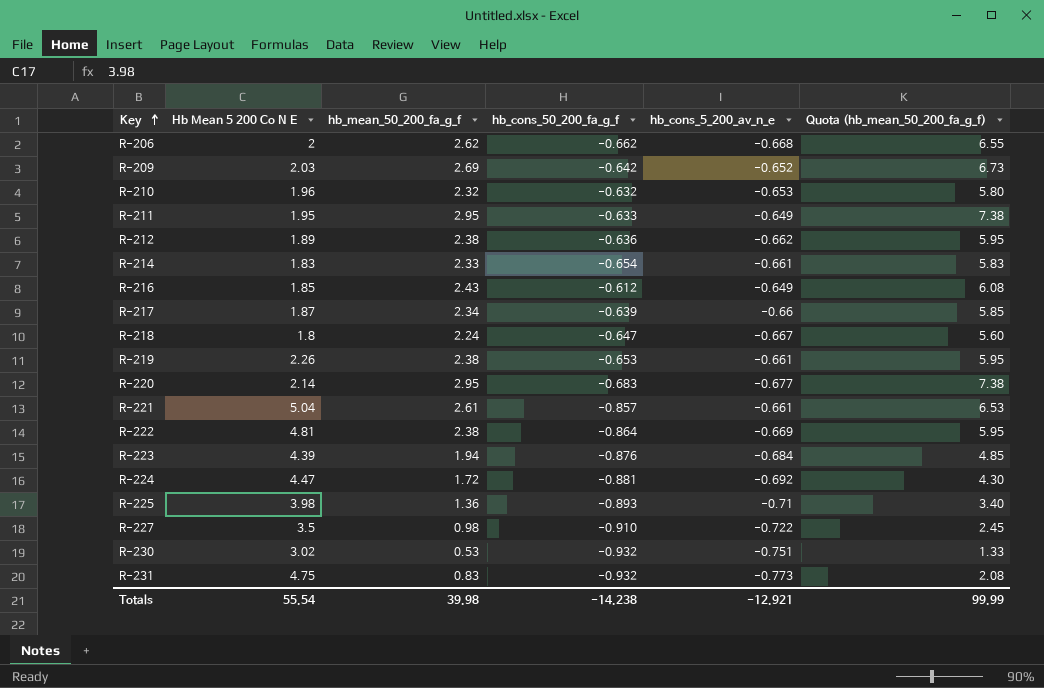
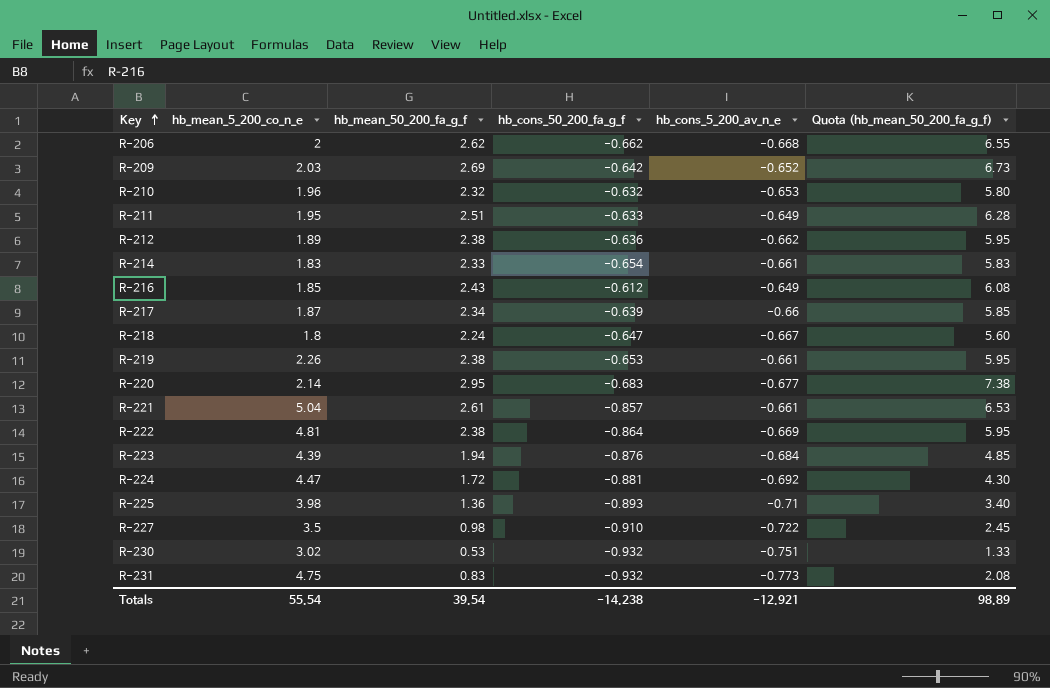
column name: Hb Mean 5 200 Co N E -> hb_mean_5_200_co_n_e
R-211 | hb_mean_50_200_fa_g_f: 2.95 -> 2.51
R-211 | Quota (hb_mean_50_200_fa_g_f): 7.38 -> 6.28
Totals | hb_mean_50_200_fa_g_f: 39.98 -> 39.54
Totals | Quota (hb_mean_50_200_fa_g_f): 99.99 -> 98.89

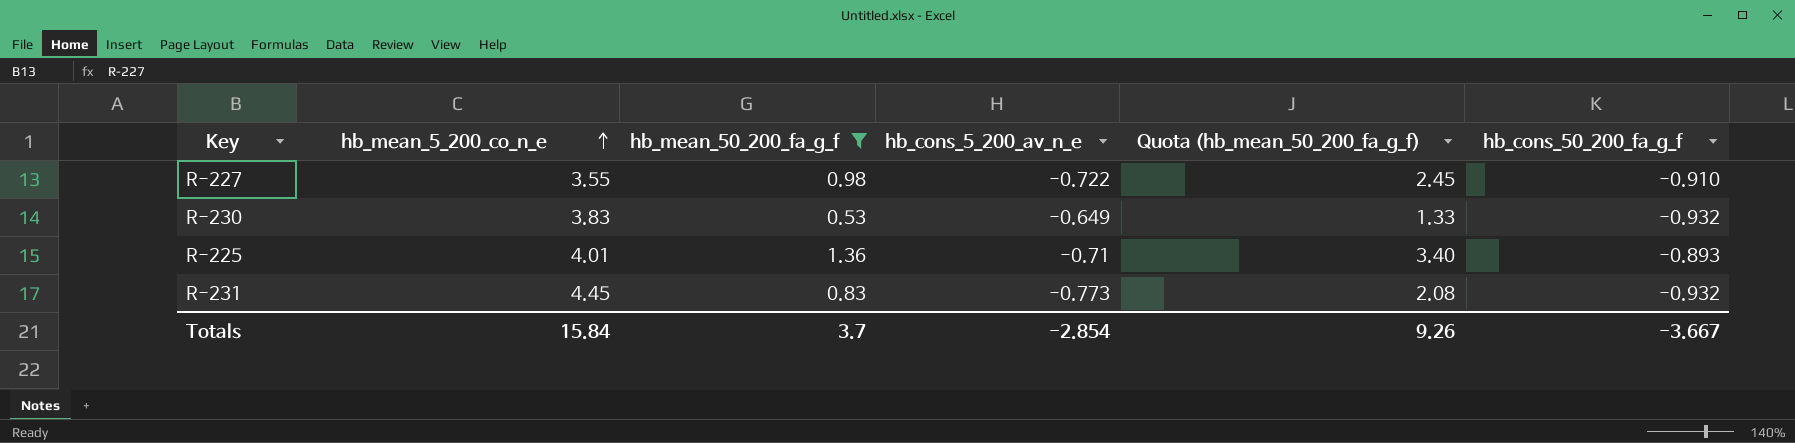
filter: none -> hb_mean_50_200_fa_g_f <= 1.36
row order: Key ascending -> hb_mean_5_200_co_n_e ascending
column hb_cons_50_200_fa_g_f | position: 4 -> 6
R-227 | hb_mean_5_200_co_n_e: 3.5 -> 3.55
R-230 | hb_mean_5_200_co_n_e: 3.02 -> 3.83
R-230 | hb_cons_5_200_av_n_e: -0.751 -> -0.649
R-225 | hb_mean_5_200_co_n_e: 3.98 -> 4.01
R-231 | hb_mean_5_200_co_n_e: 4.75 -> 4.45
Totals | hb_mean_5_200_co_n_e: 55.54 -> 15.84
Totals | hb_mean_50_200_fa_g_f: 39.54 -> 3.7
Totals | hb_cons_5_200_av_n_e: -12.921 -> -2.854
Totals | Quota (hb_mean_50_200_fa_g_f): 98.89 -> 9.26
Totals | hb_cons_50_200_fa_g_f: -14.238 -> -3.667

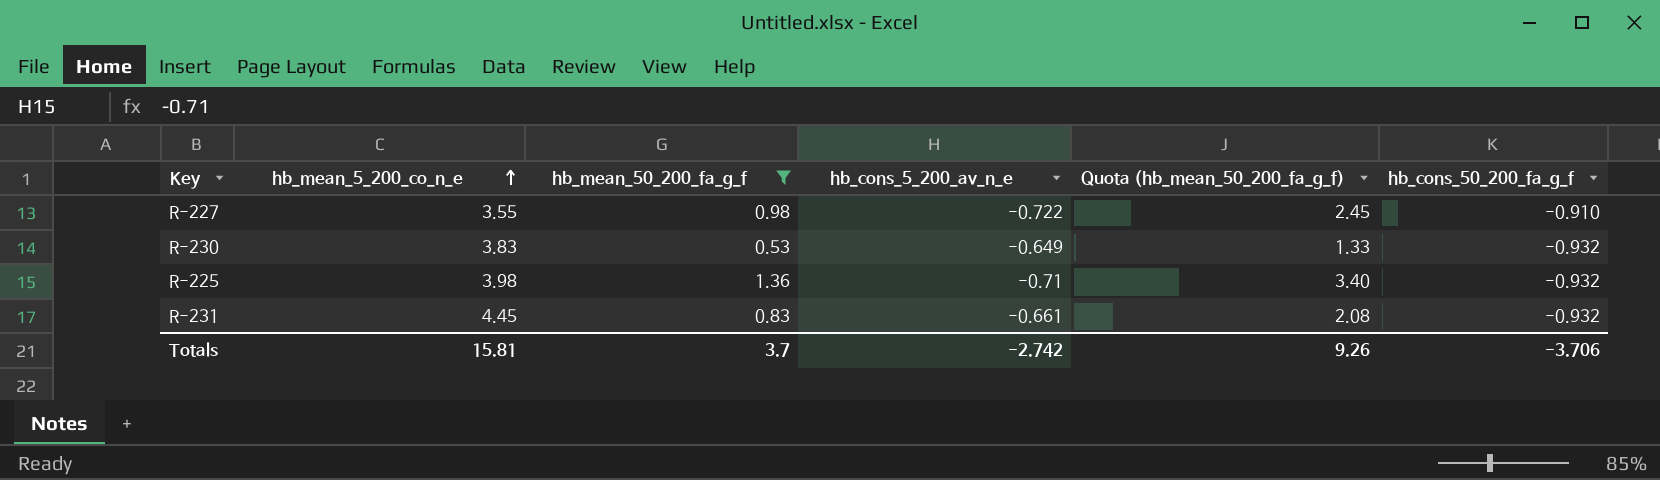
R-225 | hb_mean_5_200_co_n_e: 4.01 -> 3.98
R-225 | hb_cons_50_200_fa_g_f: -0.893 -> -0.932
R-231 | hb_cons_5_200_av_n_e: -0.773 -> -0.661
Totals | hb_mean_5_200_co_n_e: 15.84 -> 15.81
Totals | hb_cons_5_200_av_n_e: -2.854 -> -2.742
Totals | hb_cons_50_200_fa_g_f: -3.667 -> -3.706

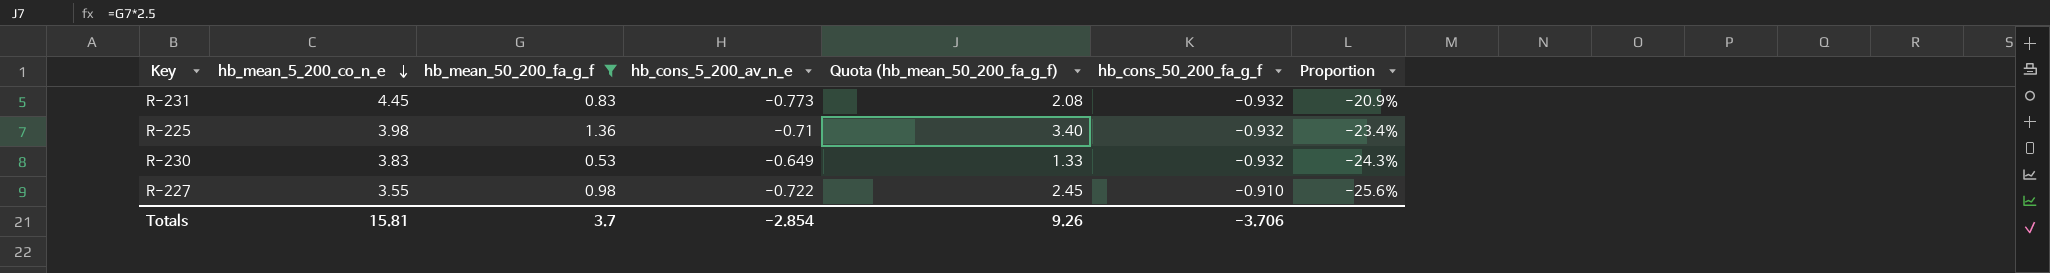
row order: hb_mean_5_200_co_n_e ascending -> hb_mean_5_200_co_n_e descending
column Proportion | formula: none -> [hb_cons_50_200_fa_g_f] / [hb_mean_5_200_co_n_e]
R-231 | hb_cons_5_200_av_n_e: -0.661 -> -0.773
Totals | hb_cons_5_200_av_n_e: -2.742 -> -2.854

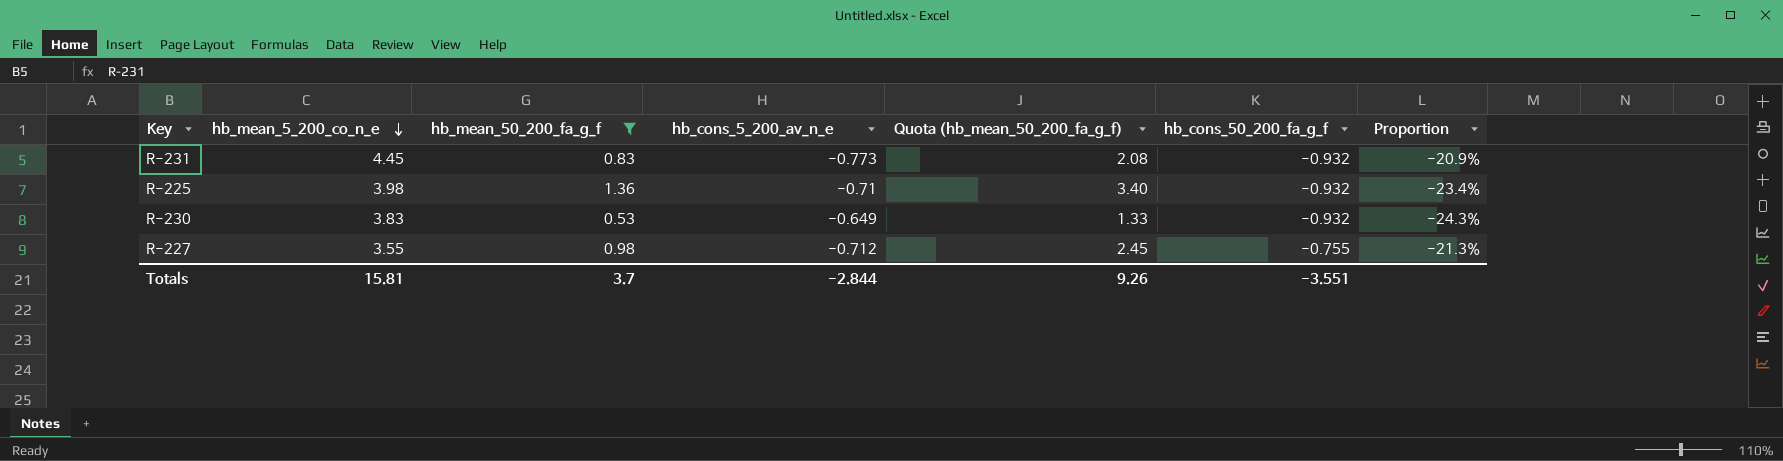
R-227 | hb_cons_5_200_av_n_e: -0.722 -> -0.712
R-227 | hb_cons_50_200_fa_g_f: -0.910 -> -0.755
R-227 | Proportion: -25.6% -> -21.3%
Totals | hb_cons_5_200_av_n_e: -2.854 -> -2.844
Totals | hb_cons_50_200_fa_g_f: -3.706 -> -3.551

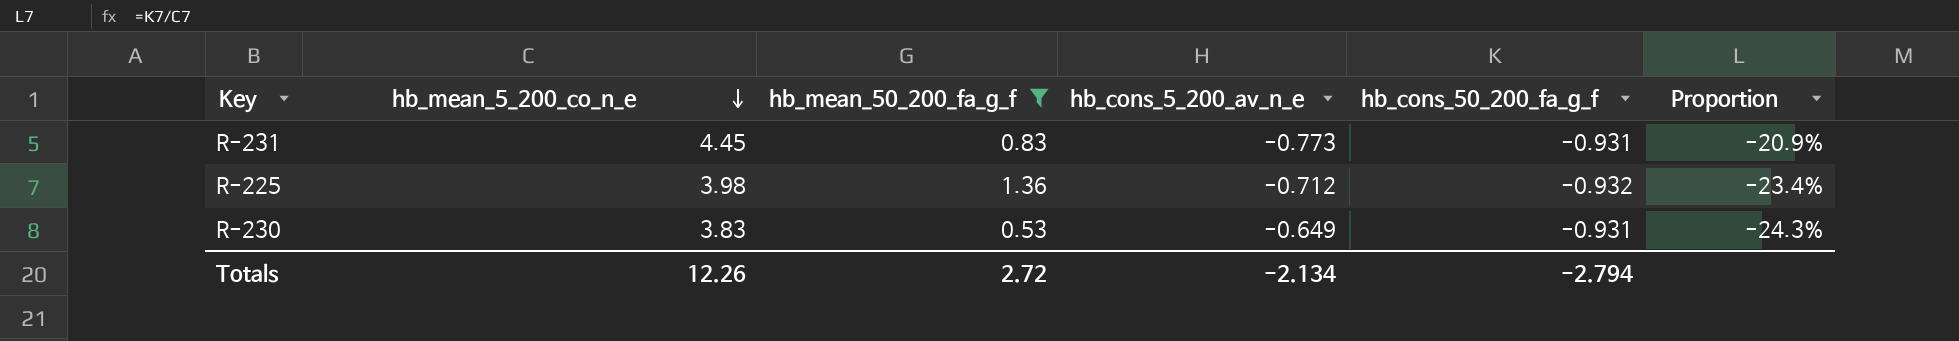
column Quota (hb_mean_50_200_fa_g_f) | formula: [hb_mean_50_200_fa_g_f] * 2.5 -> none
row R-227: 3.55 | 0.98 | -0.712 | 2.45 | -0.755 | -21.3% -> none
R-231 | hb_cons_50_200_fa_g_f: -0.932 -> -0.931
R-225 | hb_cons_5_200_av_n_e: -0.71 -> -0.712
R-230 | hb_cons_50_200_fa_g_f: -0.932 -> -0.931
Totals | hb_mean_5_200_co_n_e: 15.81 -> 12.26
Totals | hb_mean_50_200_fa_g_f: 3.7 -> 2.72
Totals | hb_cons_5_200_av_n_e: -2.844 -> -2.134
Totals | hb_cons_50_200_fa_g_f: -3.551 -> -2.794

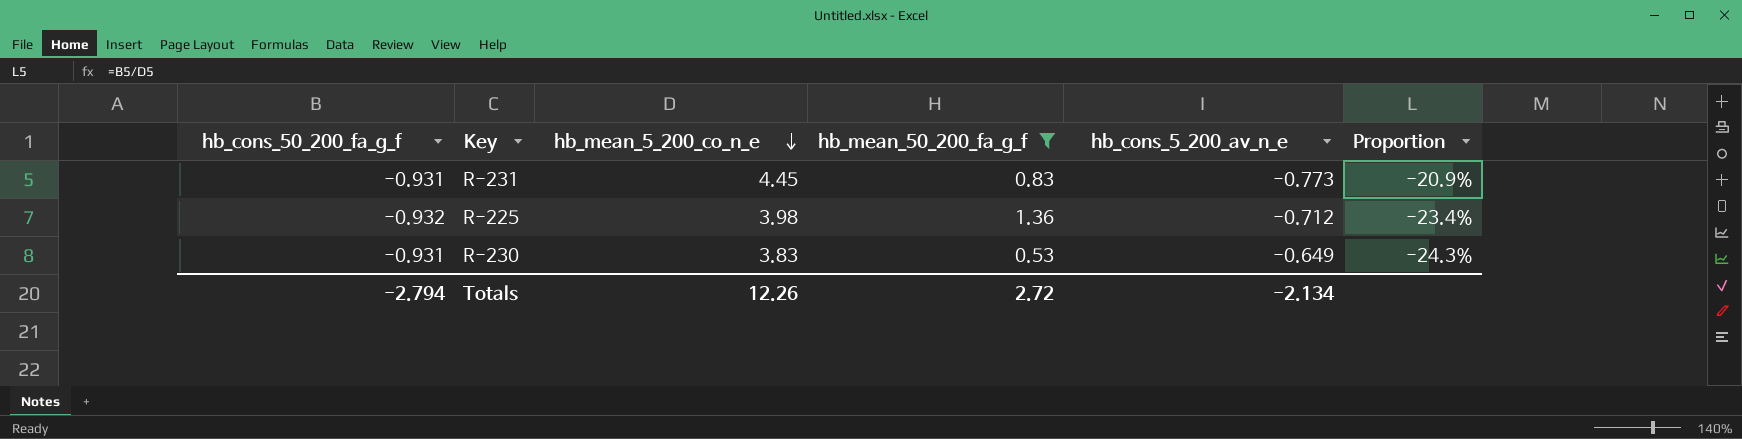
column hb_cons_50_200_fa_g_f | position: 5 -> 1

